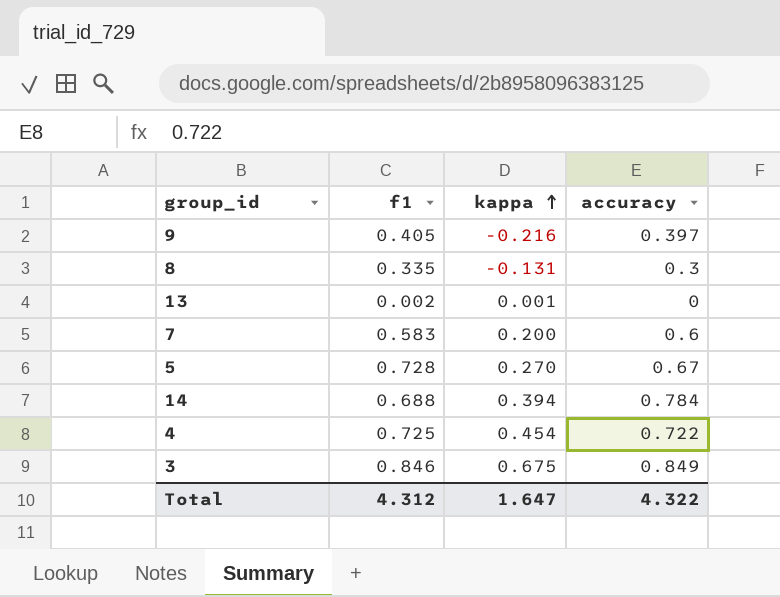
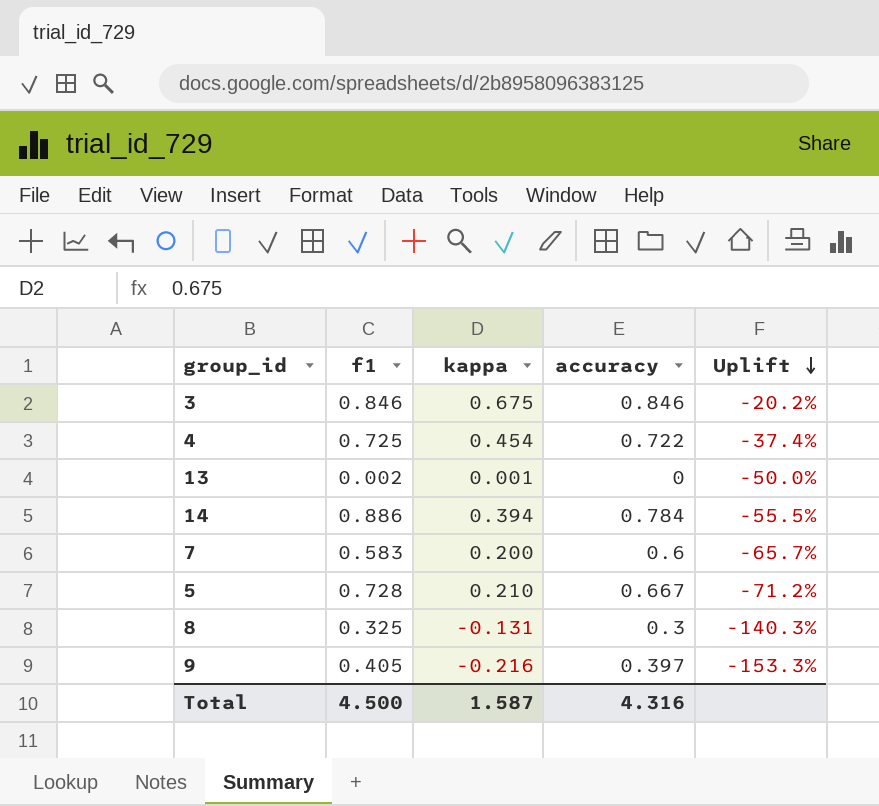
row order: kappa ascending -> Uplift descending
column Uplift | formula: none -> ([kappa] - [f1]) / [f1]
3 | accuracy: 0.849 -> 0.846
14 | f1: 0.688 -> 0.886
5 | kappa: 0.270 -> 0.210
5 | accuracy: 0.67 -> 0.667
8 | f1: 0.335 -> 0.325
Total | f1: 4.312 -> 4.500
Total | kappa: 1.647 -> 1.587
Total | accuracy: 4.322 -> 4.316

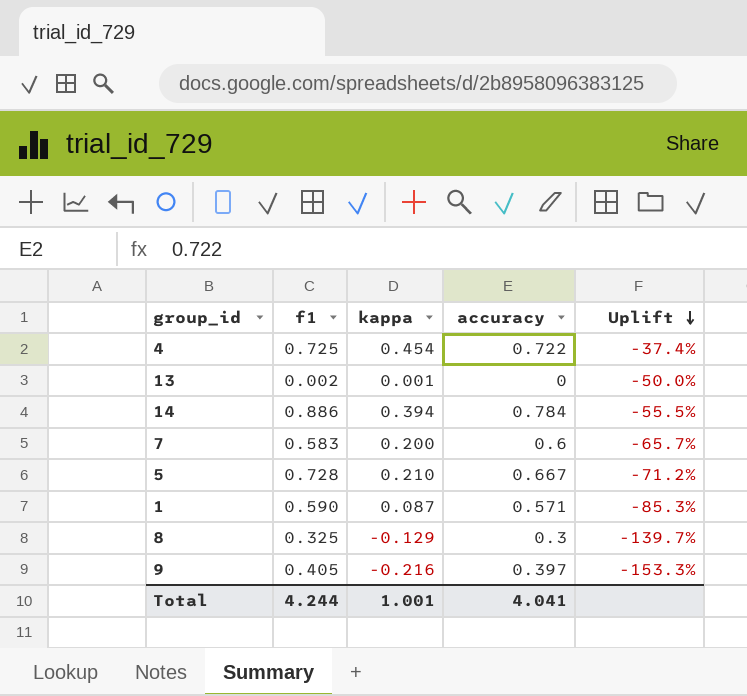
row 3: 0.846 | 0.675 | 0.846 | -20.2% -> none
row 1: none -> 0.590 | 0.087 | 0.571 | -85.3%
8 | kappa: -0.131 -> -0.129
8 | Uplift: -140.3% -> -139.7%
Total | f1: 4.500 -> 4.244
Total | kappa: 1.587 -> 1.001
Total | accuracy: 4.316 -> 4.041

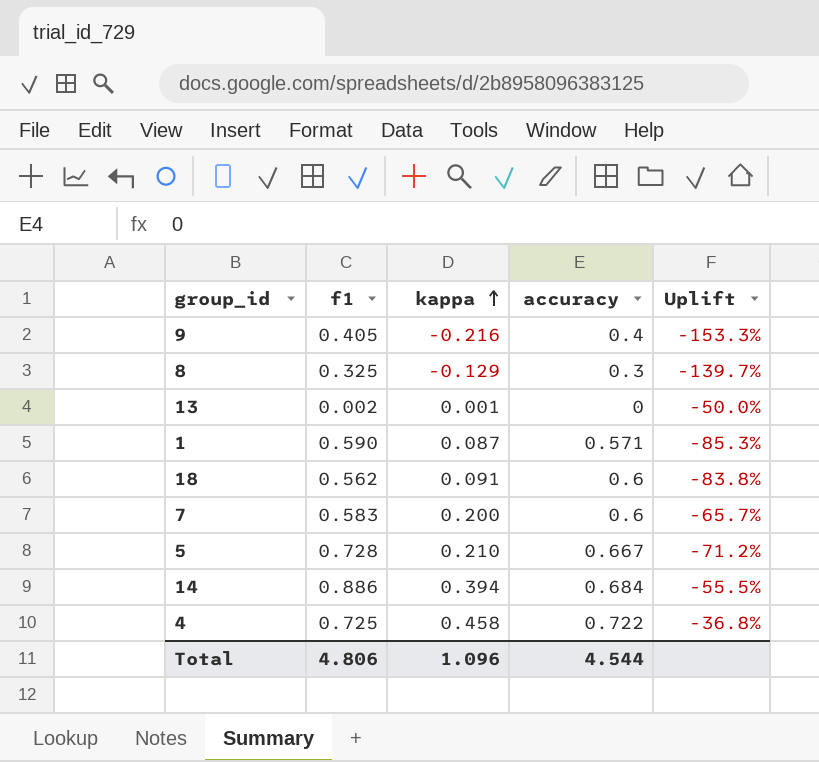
row order: Uplift descending -> kappa ascending
9 | accuracy: 0.397 -> 0.4
row 18: none -> 0.562 | 0.091 | 0.6 | -83.8%
14 | accuracy: 0.784 -> 0.684
4 | kappa: 0.454 -> 0.458
4 | Uplift: -37.4% -> -36.8%
Total | f1: 4.244 -> 4.806
Total | kappa: 1.001 -> 1.096
Total | accuracy: 4.041 -> 4.544

